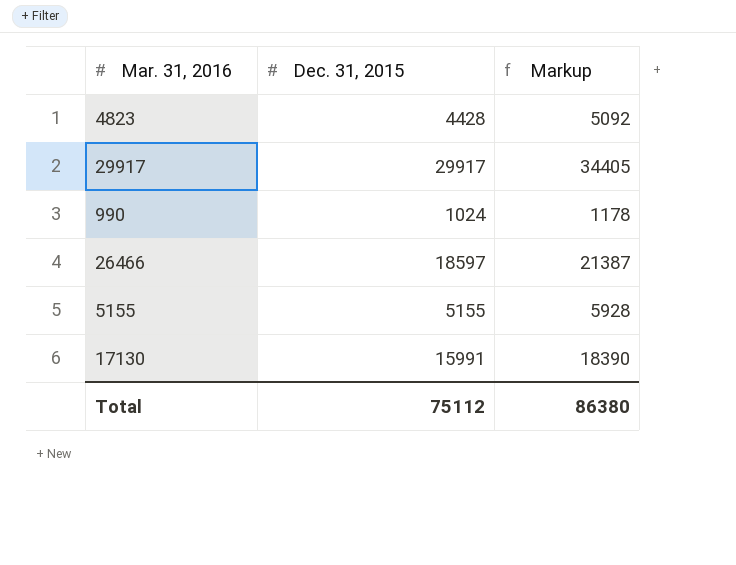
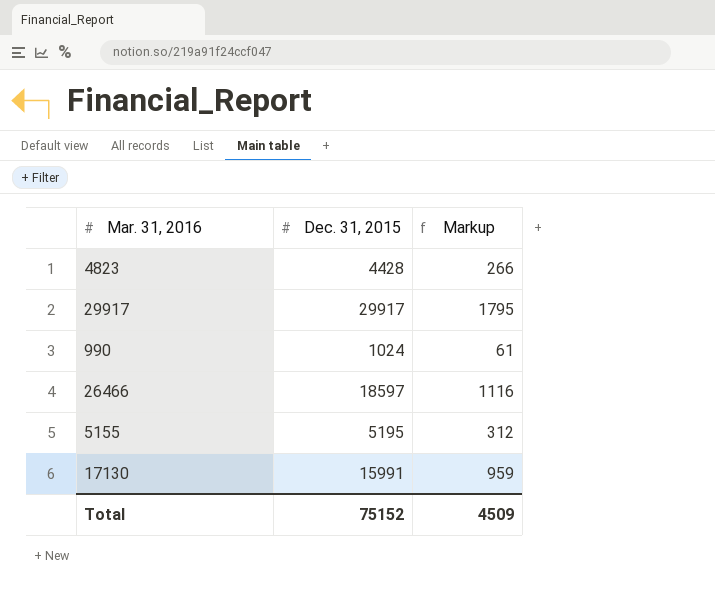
column Markup | formula: [Dec. 31, 2015] * 1.15 -> [Dec. 31, 2015] * 0.06
5155 | Dec. 31, 2015: 5155 -> 5195
Total | Dec. 31, 2015: 75112 -> 75152
Total | Markup: 86380 -> 4509

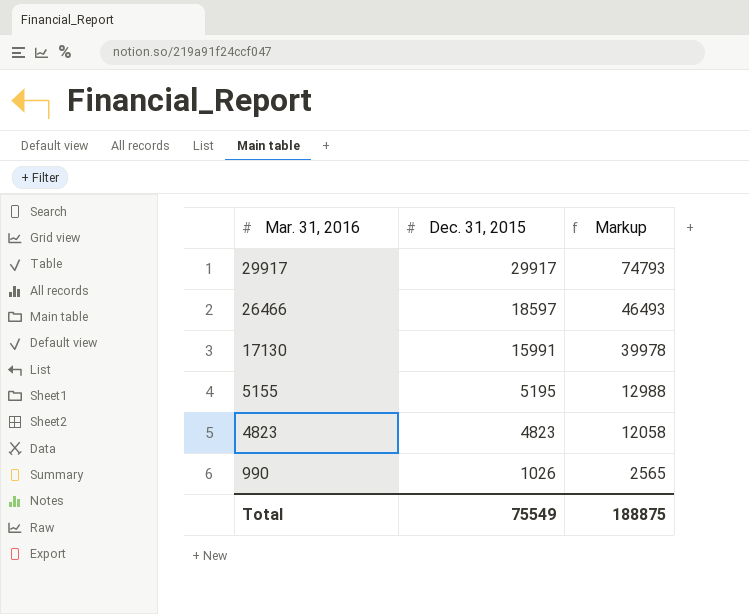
row order: none -> Mar. 31, 2016 descending
column Markup | formula: [Dec. 31, 2015] * 0.06 -> [Dec. 31, 2015] * 2.5
4823 | Dec. 31, 2015: 4428 -> 4823
990 | Dec. 31, 2015: 1024 -> 1026
Total | Dec. 31, 2015: 75152 -> 75549
Total | Markup: 4509 -> 188875

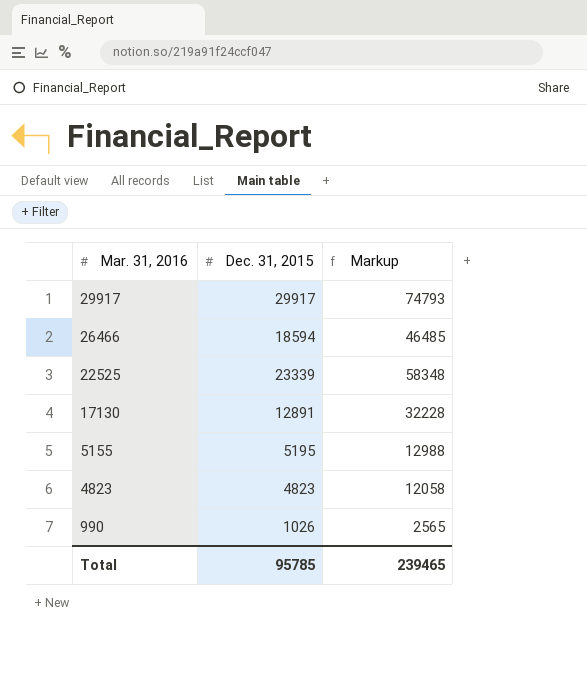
26466 | Dec. 31, 2015: 18597 -> 18594
26466 | Markup: 46493 -> 46485
row 22525: none -> 23339 | 58348
17130 | Dec. 31, 2015: 15991 -> 12891
17130 | Markup: 39978 -> 32228
Total | Dec. 31, 2015: 75549 -> 95785
Total | Markup: 188875 -> 239465

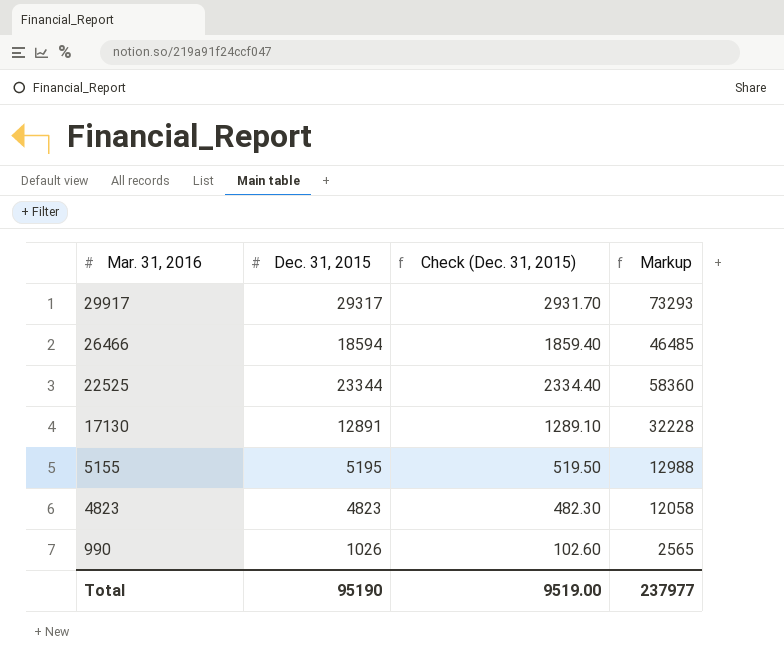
column Check (Dec. 31, 2015) | formula: none -> [Dec. 31, 2015] * 0.1
29917 | Dec. 31, 2015: 29917 -> 29317
29917 | Markup: 74793 -> 73293
22525 | Dec. 31, 2015: 23339 -> 23344
22525 | Markup: 58348 -> 58360
Total | Dec. 31, 2015: 95785 -> 95190
Total | Markup: 239465 -> 237977

